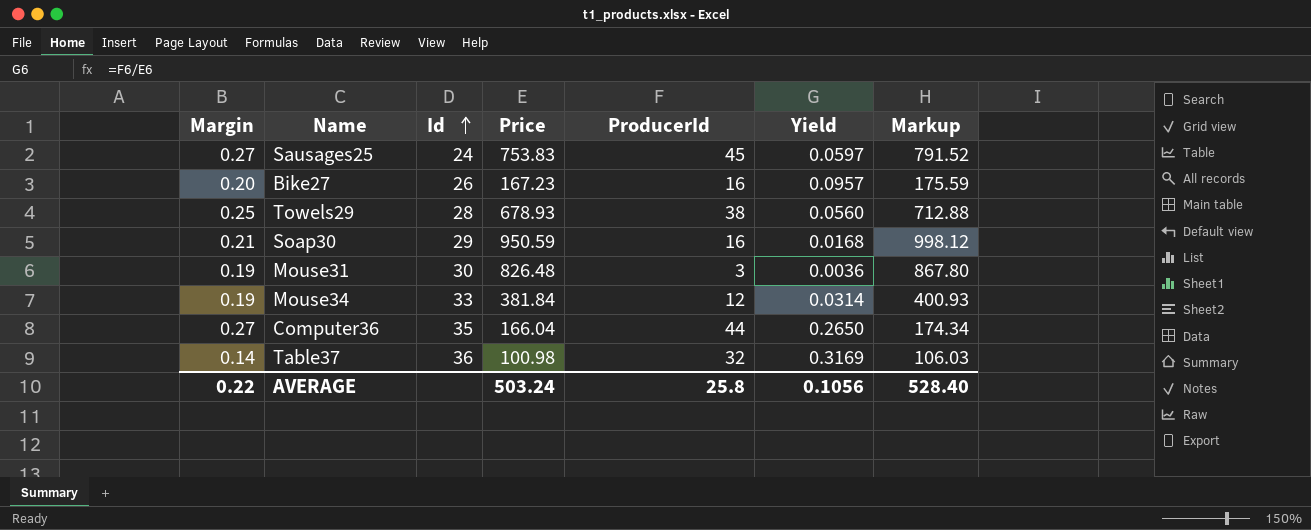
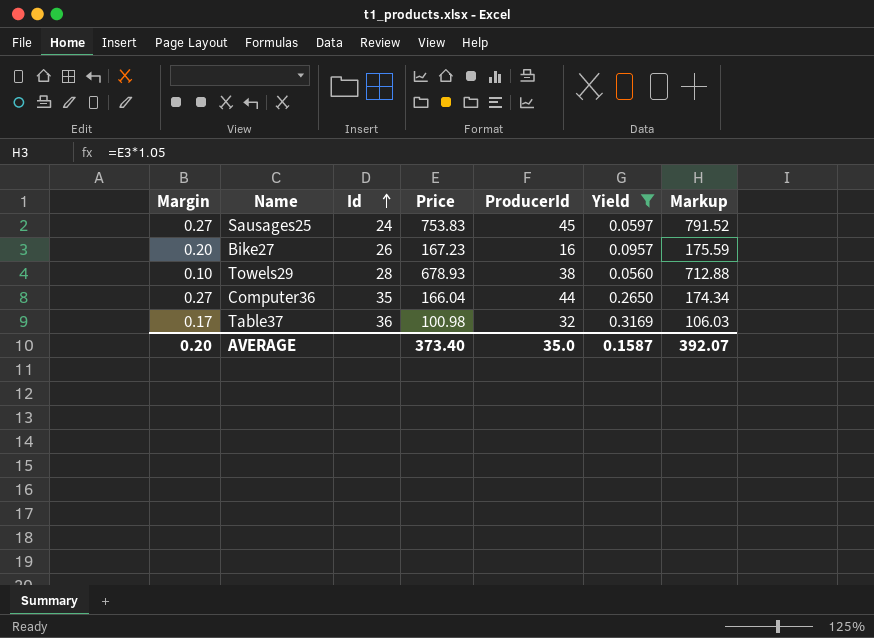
filter: none -> Yield >= 0.0560
Towels29 | Margin: 0.25 -> 0.10
Table37 | Margin: 0.14 -> 0.17
AVERAGE | Margin: 0.22 -> 0.20
AVERAGE | Price: 503.24 -> 373.40
AVERAGE | ProducerId: 25.8 -> 35.0
AVERAGE | Yield: 0.1056 -> 0.1587
AVERAGE | Markup: 528.40 -> 392.07

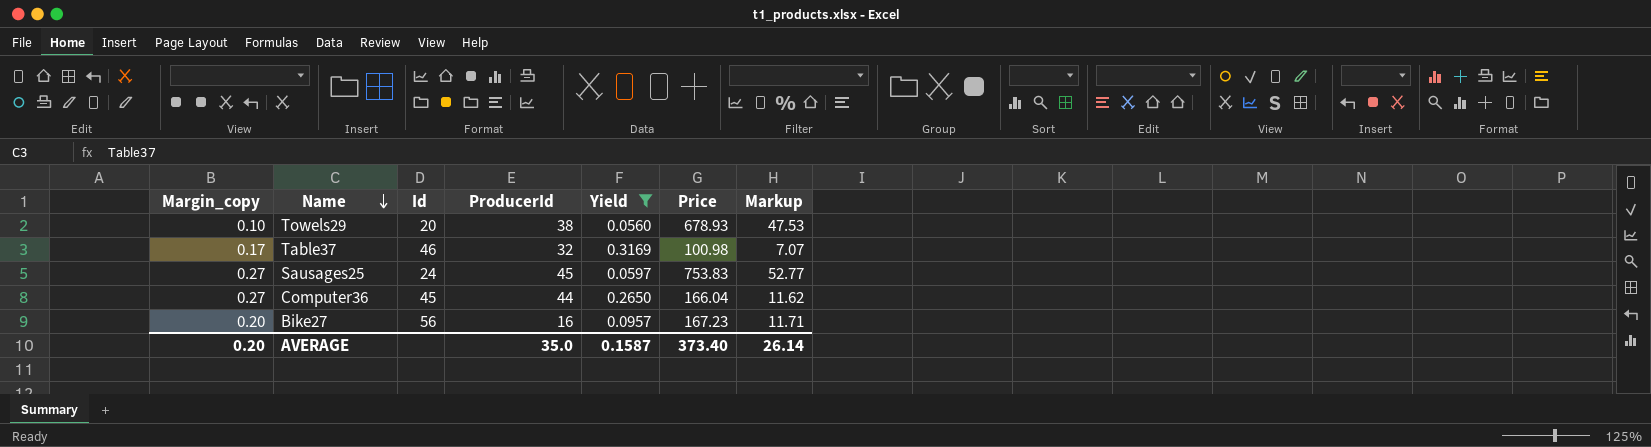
row order: Id ascending -> Name descending
column name: Margin -> Margin_copy
column Price | position: 4 -> 6
column Markup | formula: [Price] * 1.05 -> [Price] * 0.07
Towels29 | Id: 28 -> 20
Table37 | Id: 36 -> 46
Computer36 | Id: 35 -> 45
Bike27 | Id: 26 -> 56
AVERAGE | Markup: 392.07 -> 26.14

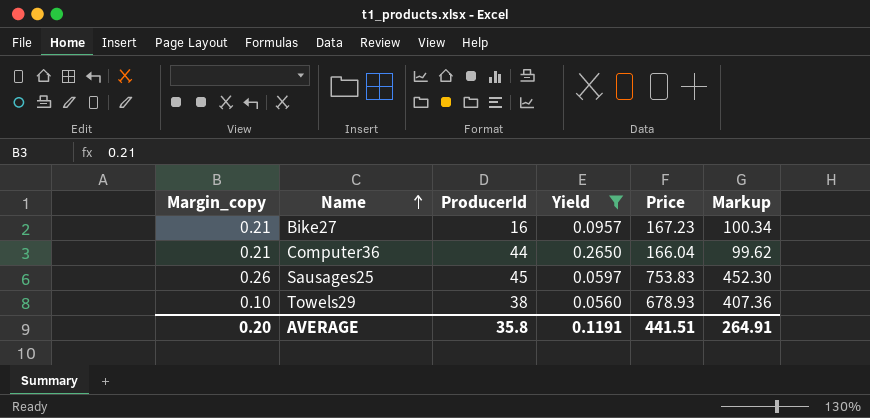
row order: Name descending -> Name ascending
column Id | position: 3 -> none
column Markup | formula: [Price] * 0.07 -> [Price] * 0.6
row Table37: 0.17 | 46 | 32 | 0.3169 | 100.98 | 7.07 -> none
Bike27 | Margin_copy: 0.20 -> 0.21
Computer36 | Margin_copy: 0.27 -> 0.21
Sausages25 | Margin_copy: 0.27 -> 0.26
AVERAGE | ProducerId: 35.0 -> 35.8
AVERAGE | Yield: 0.1587 -> 0.1191
AVERAGE | Price: 373.40 -> 441.51
AVERAGE | Markup: 26.14 -> 264.91

